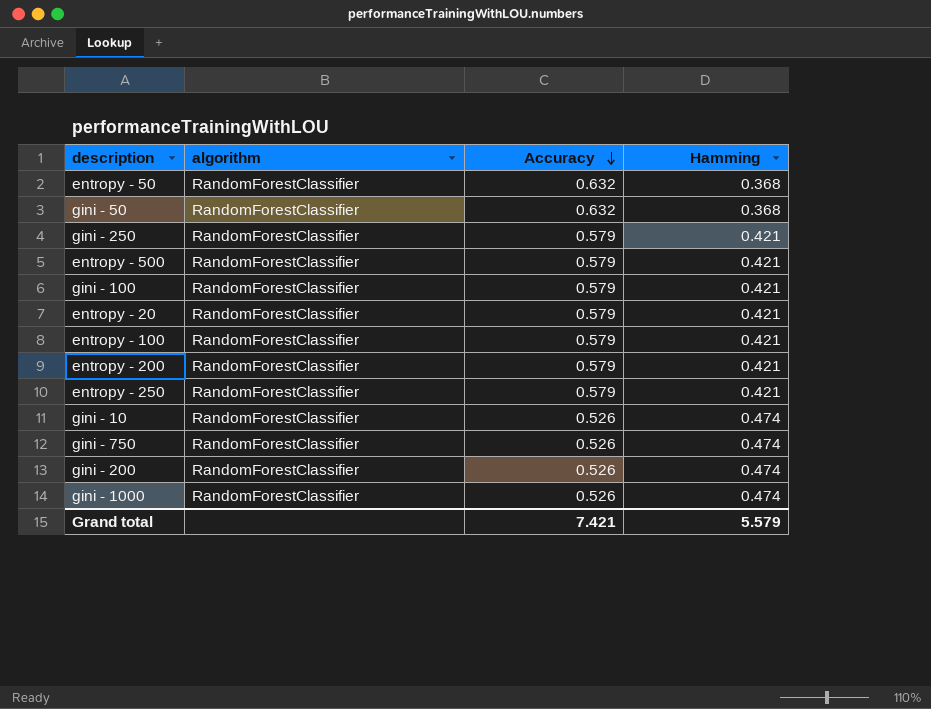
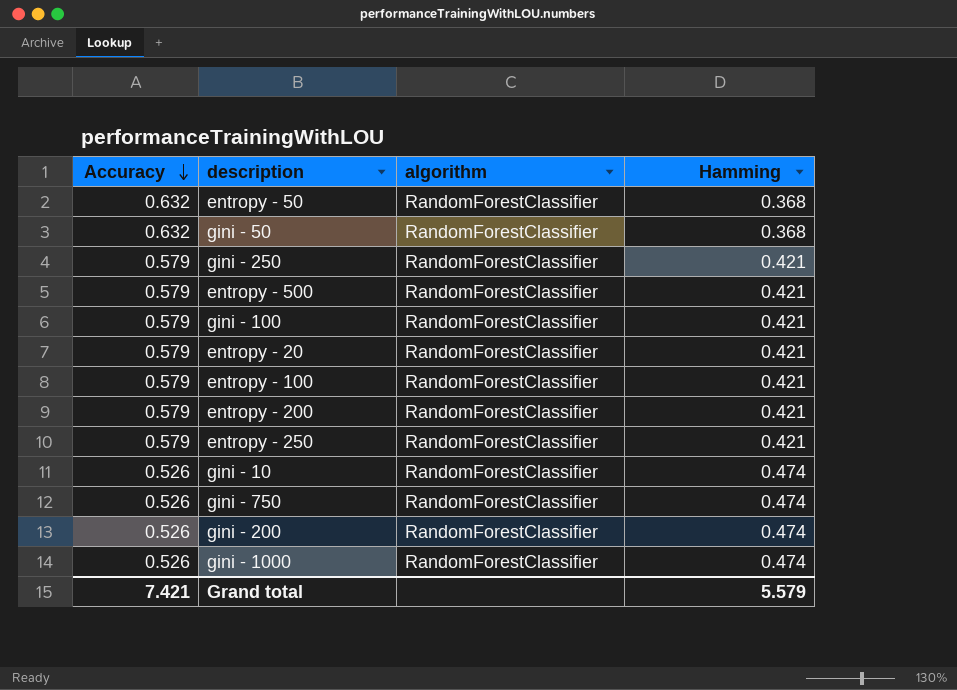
column Accuracy | position: 3 -> 1

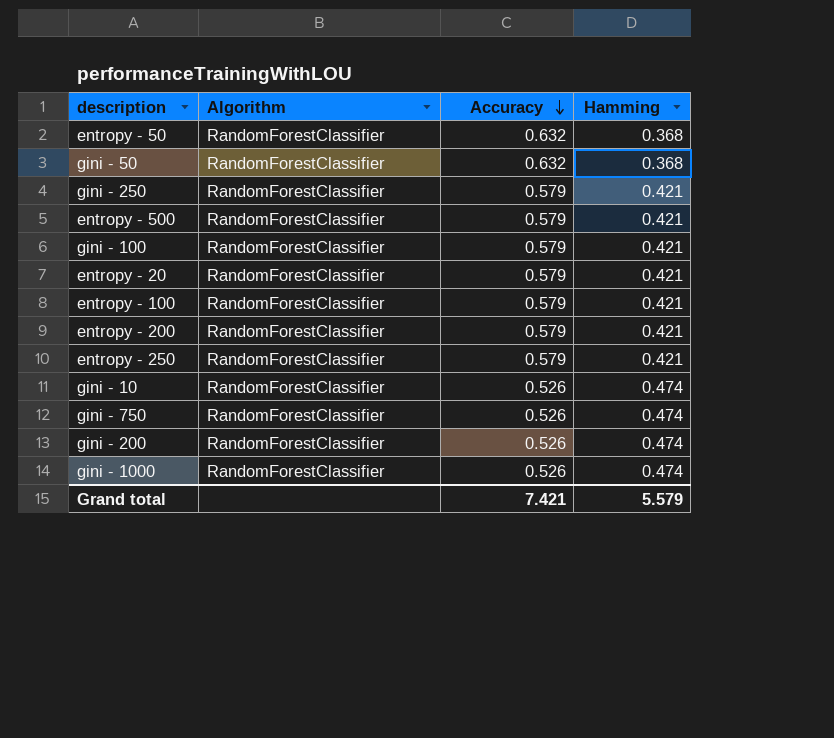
column name: algorithm -> Algorithm
column Accuracy | position: 1 -> 3

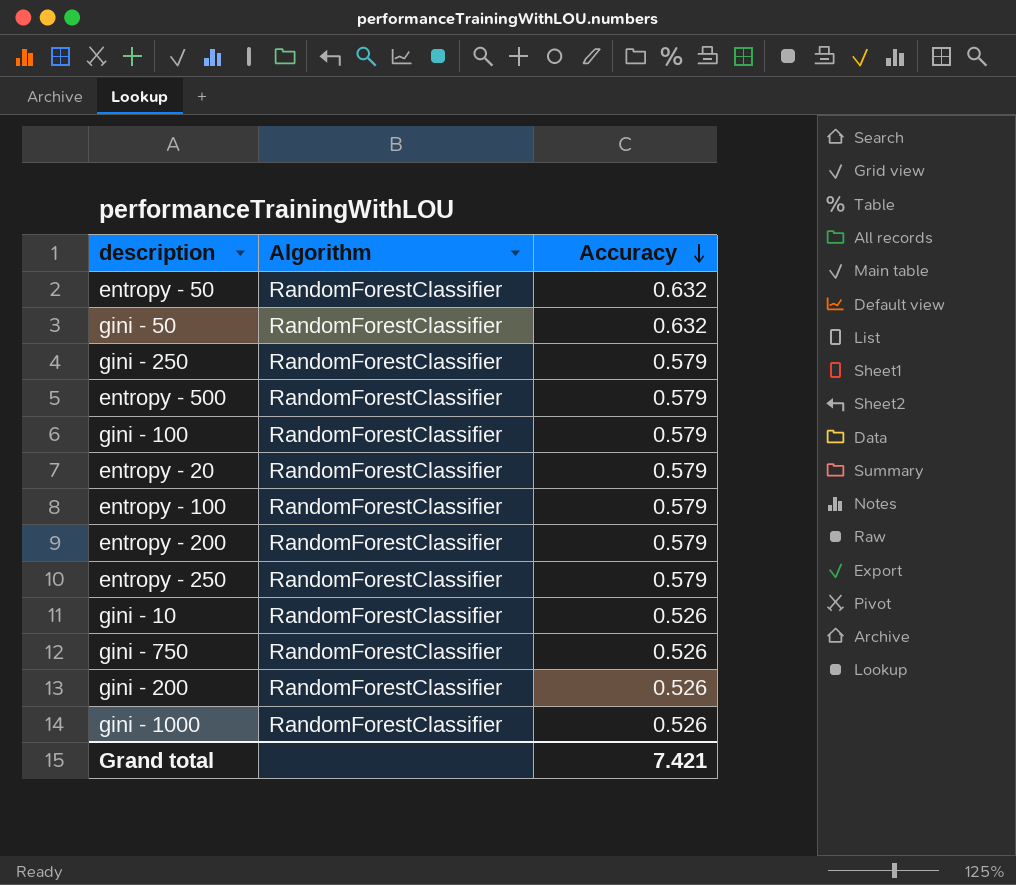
column Hamming | position: 4 -> none

